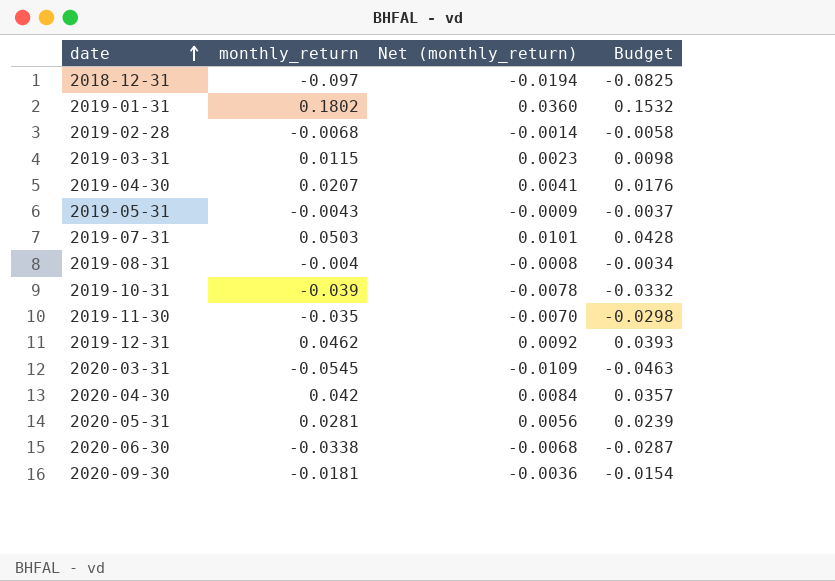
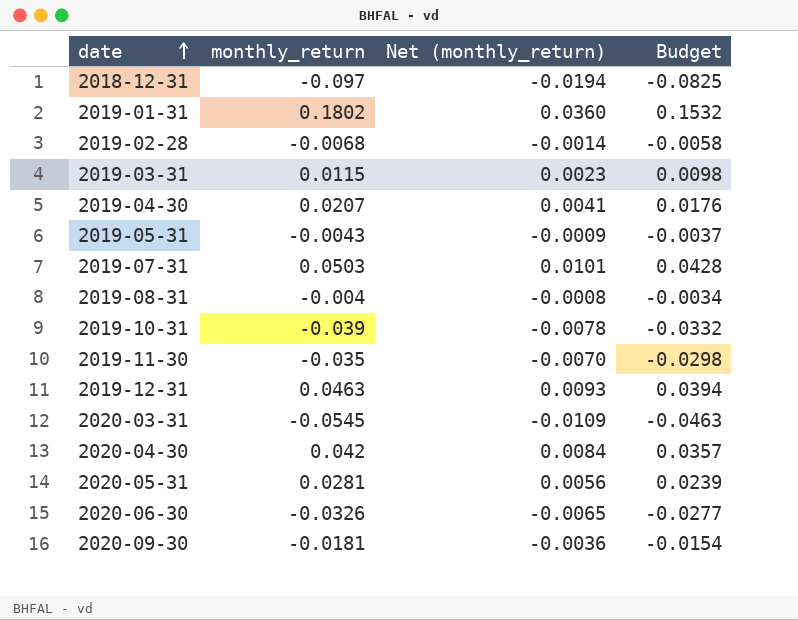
2019-12-31 | monthly_return: 0.0462 -> 0.0463
2019-12-31 | Net (monthly_return): 0.0092 -> 0.0093
2019-12-31 | Budget: 0.0393 -> 0.0394
2020-06-30 | monthly_return: -0.0338 -> -0.0326
2020-06-30 | Net (monthly_return): -0.0068 -> -0.0065
2020-06-30 | Budget: -0.0287 -> -0.0277

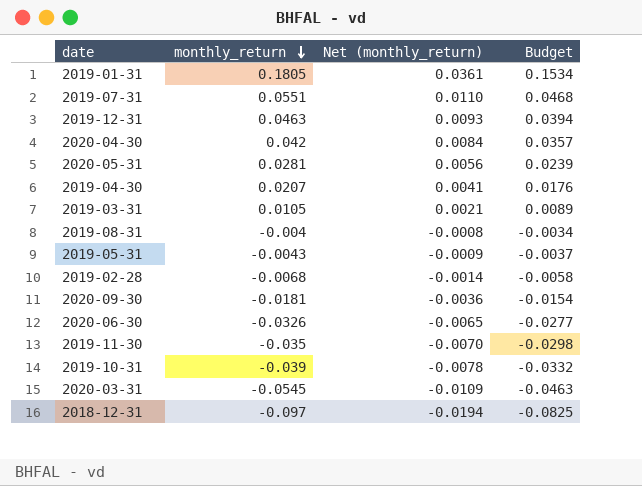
row order: date ascending -> monthly_return descending
2019-01-31 | monthly_return: 0.1802 -> 0.1805
2019-01-31 | Net (monthly_return): 0.0360 -> 0.0361
2019-01-31 | Budget: 0.1532 -> 0.1534
2019-07-31 | monthly_return: 0.0503 -> 0.0551
2019-07-31 | Net (monthly_return): 0.0101 -> 0.0110
2019-07-31 | Budget: 0.0428 -> 0.0468
2019-03-31 | monthly_return: 0.0115 -> 0.0105
2019-03-31 | Net (monthly_return): 0.0023 -> 0.0021
2019-03-31 | Budget: 0.0098 -> 0.0089

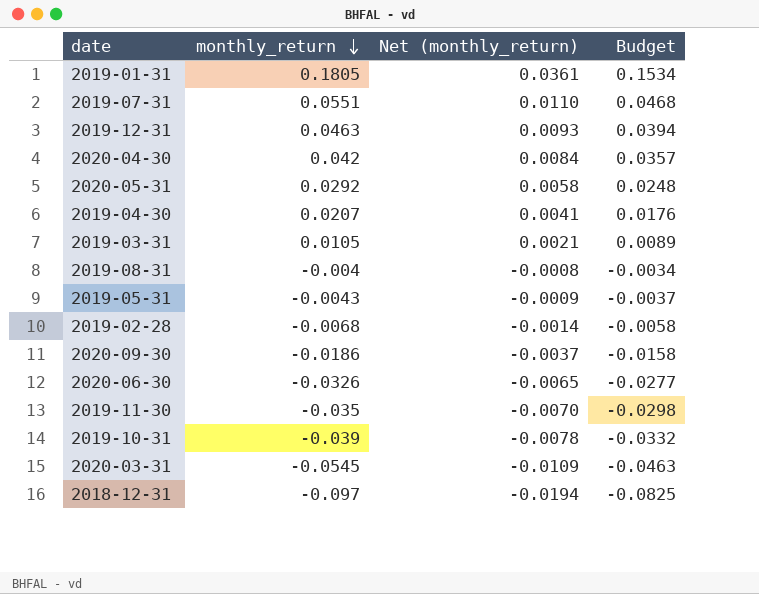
2020-05-31 | monthly_return: 0.0281 -> 0.0292
2020-05-31 | Net (monthly_return): 0.0056 -> 0.0058
2020-05-31 | Budget: 0.0239 -> 0.0248
2020-09-30 | monthly_return: -0.0181 -> -0.0186
2020-09-30 | Net (monthly_return): -0.0036 -> -0.0037
2020-09-30 | Budget: -0.0154 -> -0.0158

